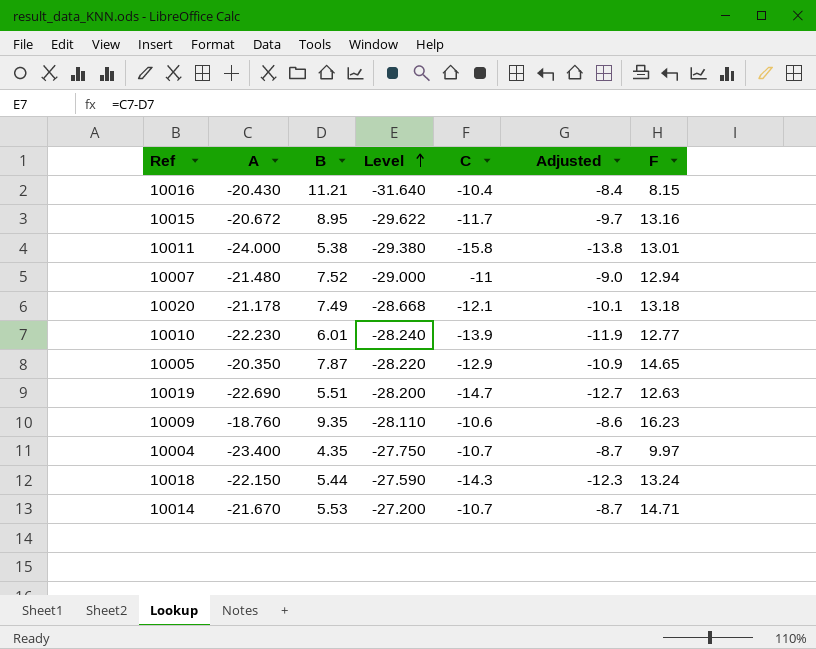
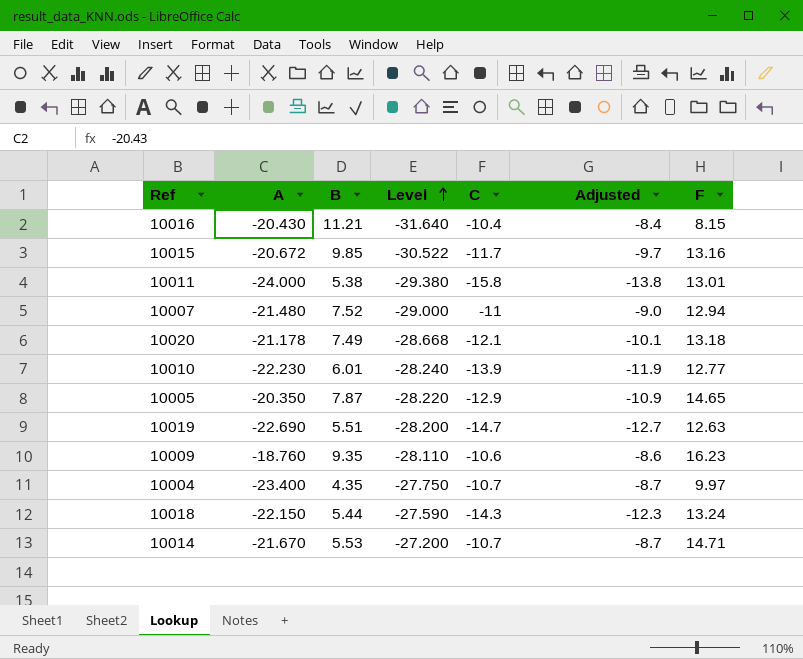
10015 | B: 8.95 -> 9.85
10015 | Level: -29.622 -> -30.522

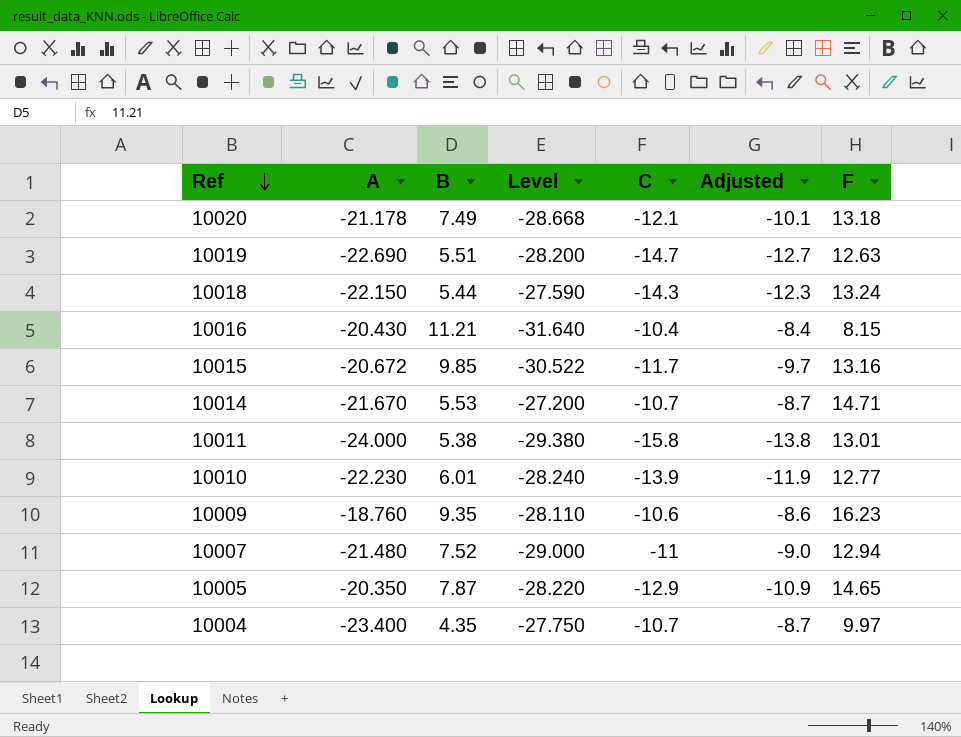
row order: Level ascending -> Ref descending

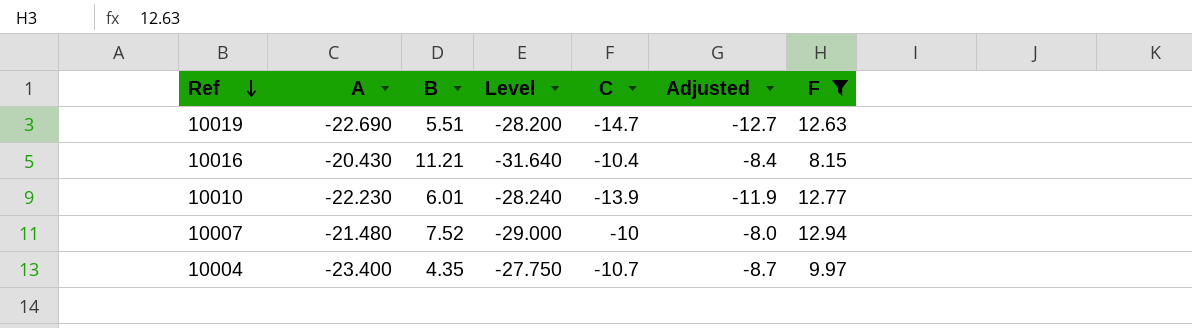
filter: none -> F <= 12.94
10007 | C: -11 -> -10
10007 | Adjusted: -9.0 -> -8.0

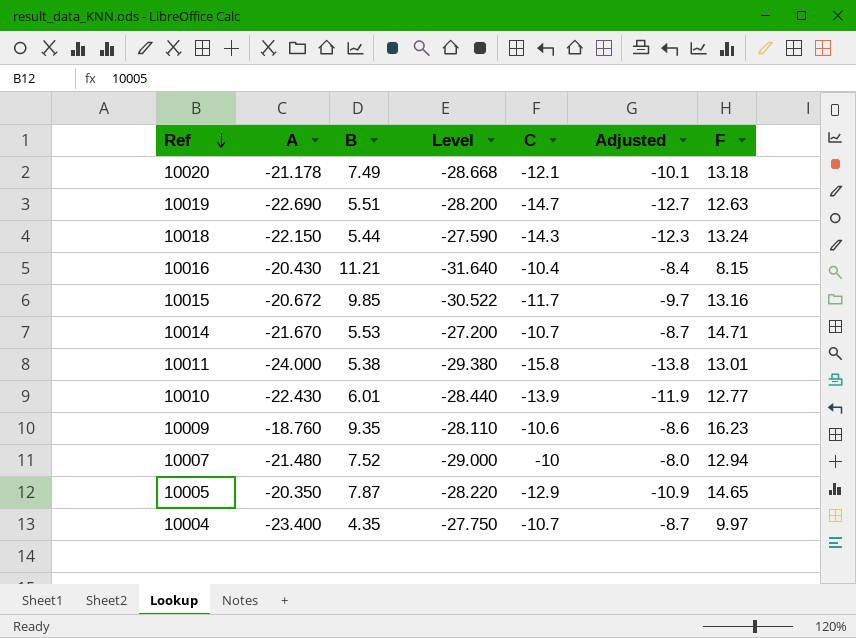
filter: F <= 12.94 -> none
10010 | A: -22.230 -> -22.430
10010 | Level: -28.240 -> -28.440

